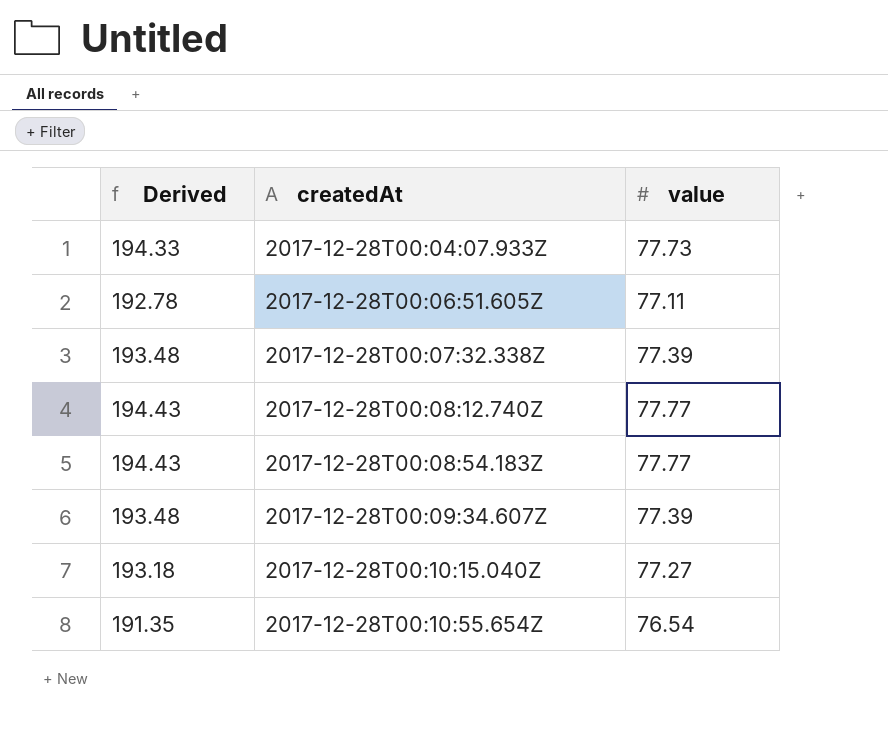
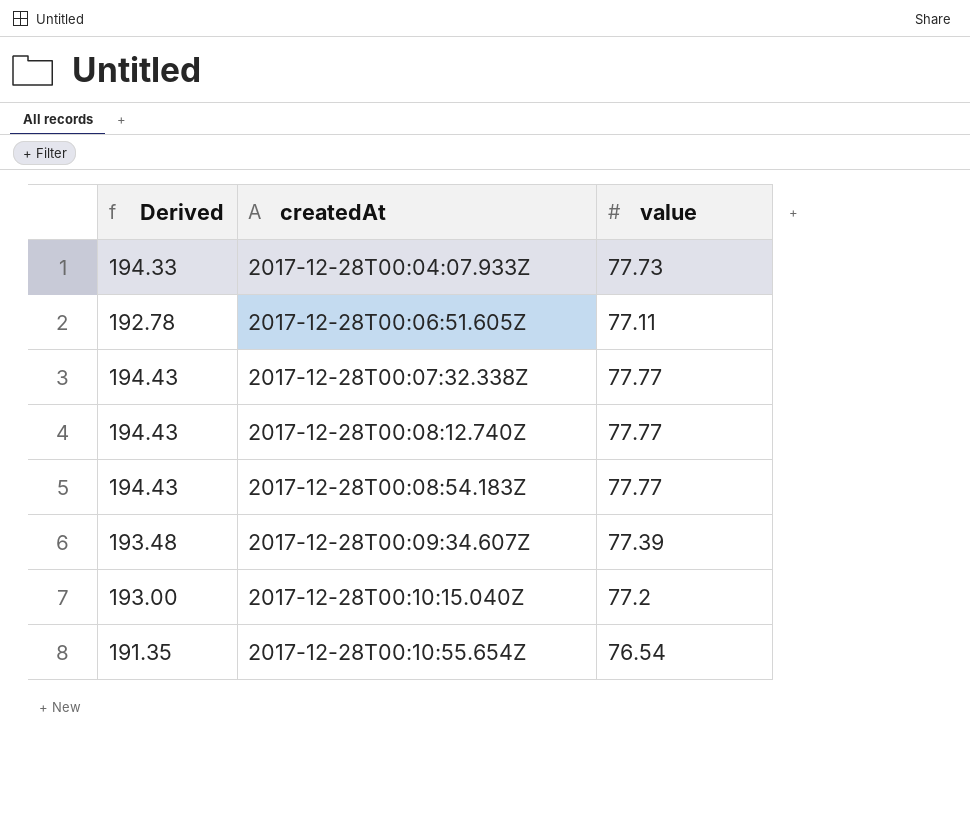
2017-12-28T00:07:32.338Z | Derived: 193.48 -> 194.43
2017-12-28T00:07:32.338Z | value: 77.39 -> 77.77
2017-12-28T00:10:15.040Z | Derived: 193.18 -> 193.00
2017-12-28T00:10:15.040Z | value: 77.27 -> 77.2

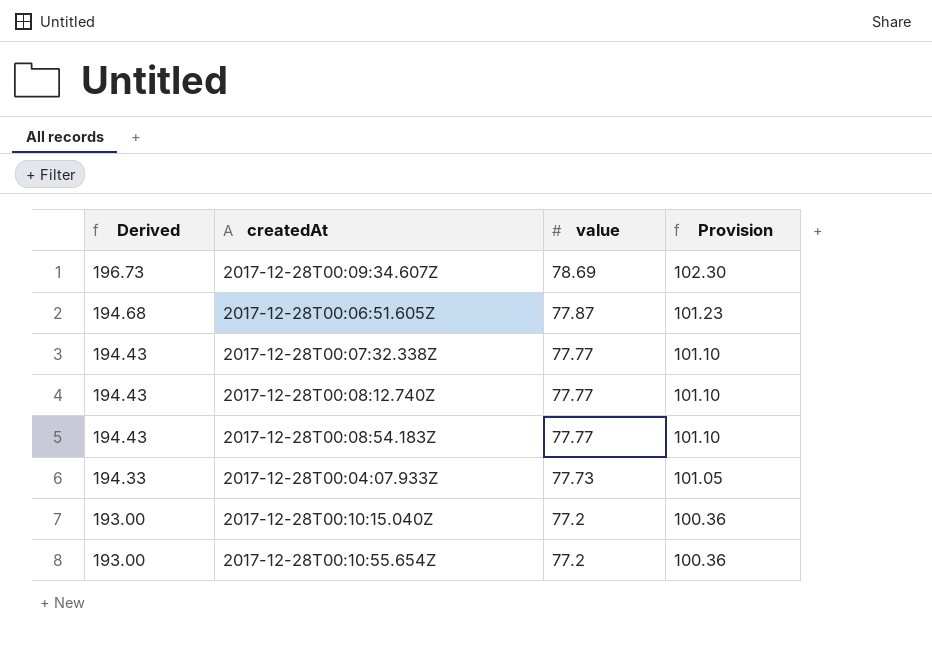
row order: createdAt ascending -> Derived descending
column Provision | formula: none -> [value] * 1.3
2017-12-28T00:09:34.607Z | Derived: 193.48 -> 196.73
2017-12-28T00:09:34.607Z | value: 77.39 -> 78.69
2017-12-28T00:06:51.605Z | Derived: 192.78 -> 194.68
2017-12-28T00:06:51.605Z | value: 77.11 -> 77.87
2017-12-28T00:10:55.654Z | Derived: 191.35 -> 193.00
2017-12-28T00:10:55.654Z | value: 76.54 -> 77.2

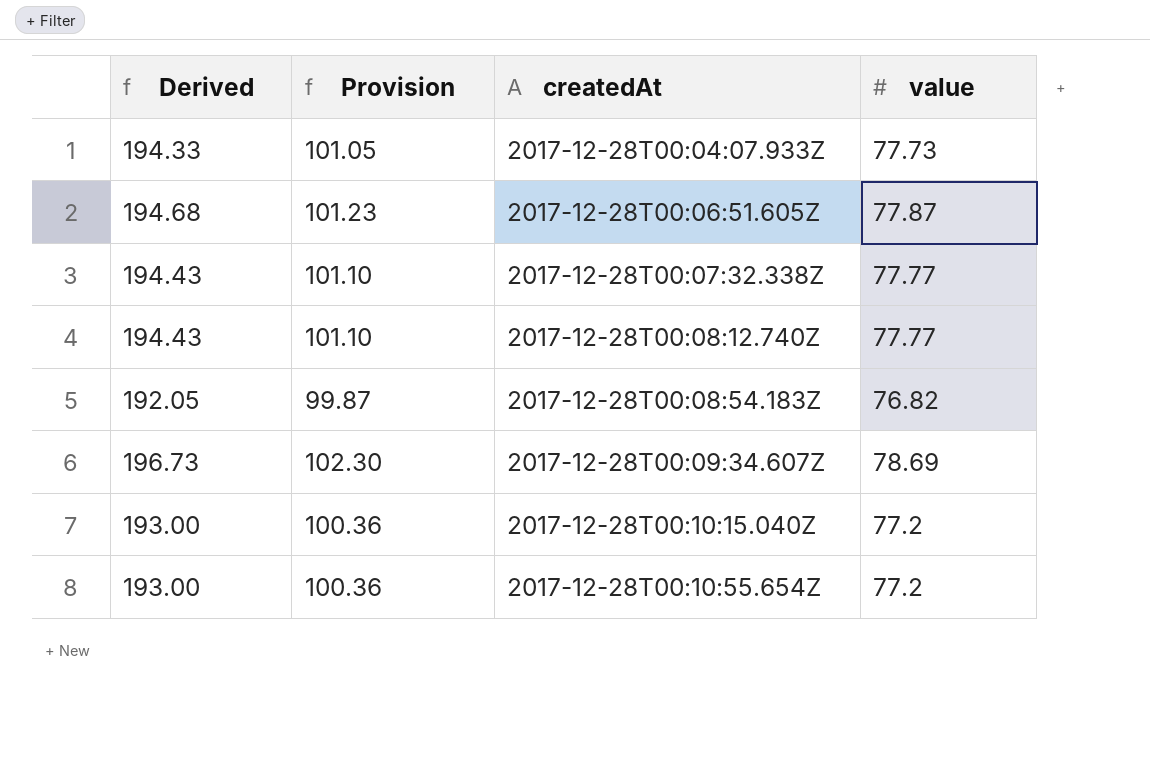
row order: Derived descending -> createdAt ascending
column Provision | position: 4 -> 2
2017-12-28T00:08:54.183Z | Derived: 194.43 -> 192.05
2017-12-28T00:08:54.183Z | Provision: 101.10 -> 99.87
2017-12-28T00:08:54.183Z | value: 77.77 -> 76.82

